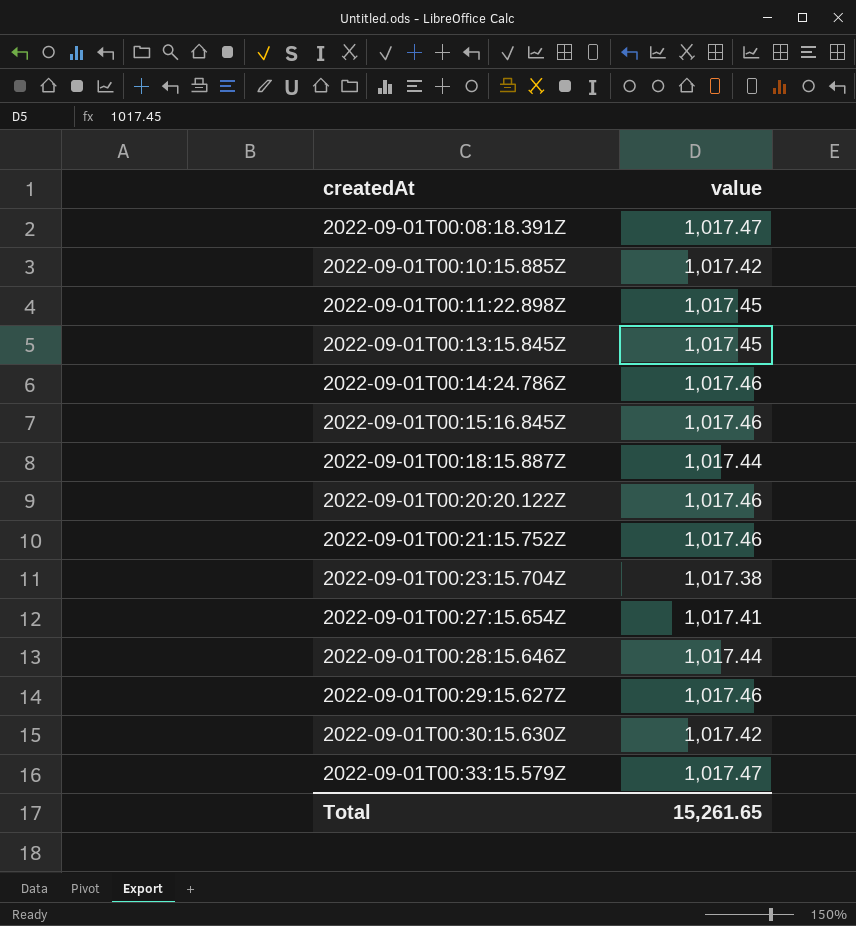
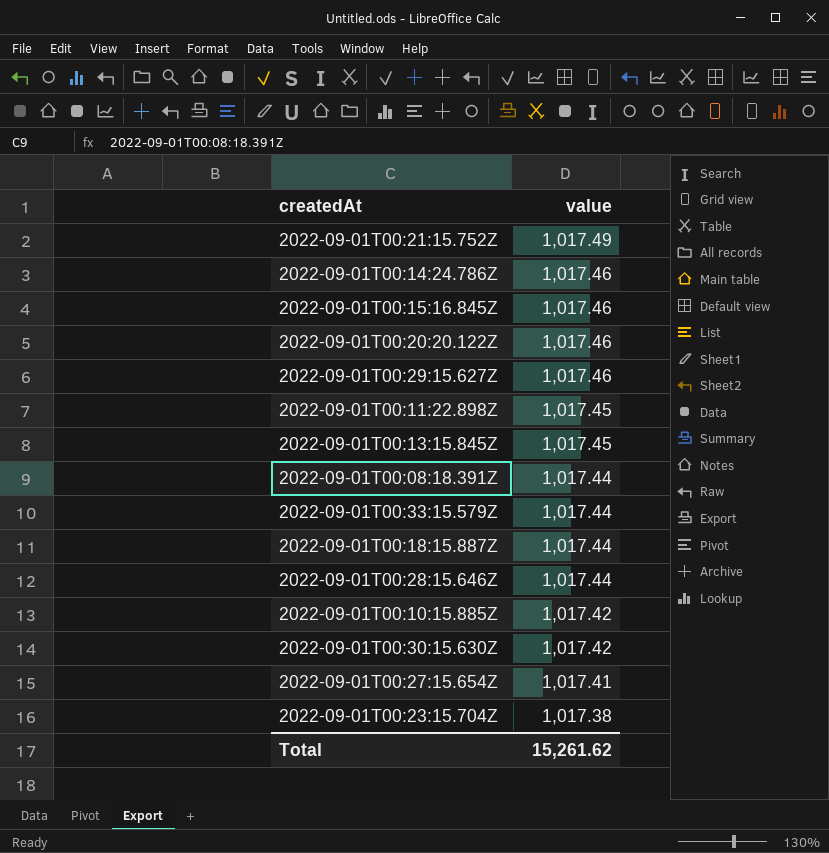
row order: createdAt ascending -> value descending
2022-09-01T00:21:15.752Z | value: 1,017.46 -> 1,017.49
2022-09-01T00:08:18.391Z | value: 1,017.47 -> 1,017.44
2022-09-01T00:33:15.579Z | value: 1,017.47 -> 1,017.44
Total | value: 15,261.65 -> 15,261.62

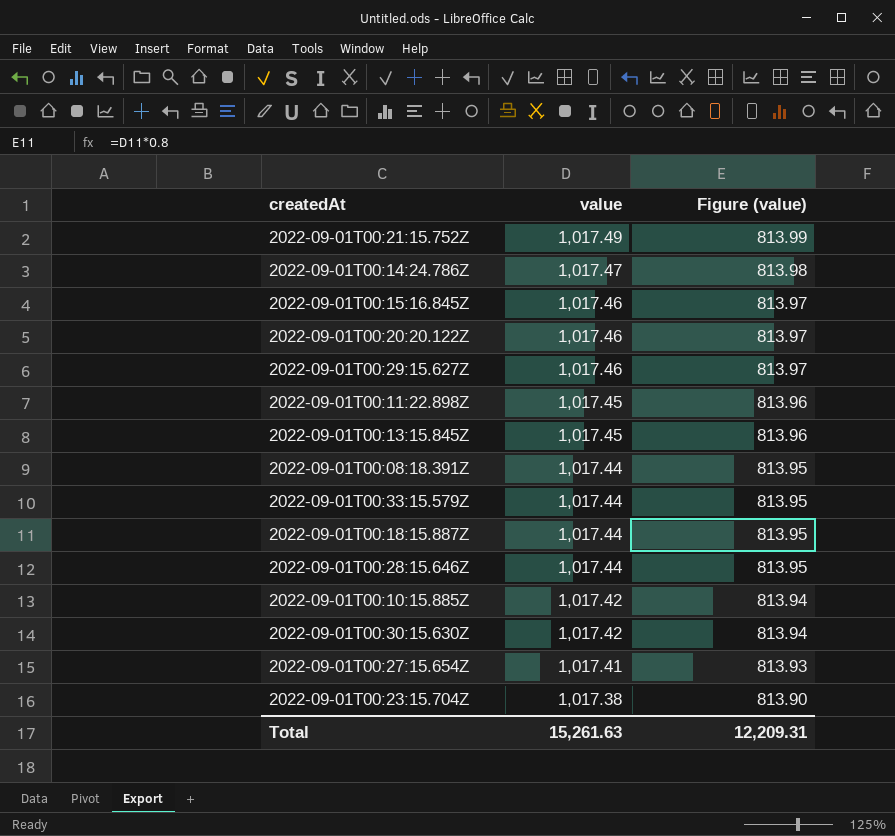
column Figure (value) | formula: none -> [value] * 0.8
2022-09-01T00:14:24.786Z | value: 1,017.46 -> 1,017.47
Total | value: 15,261.62 -> 15,261.63

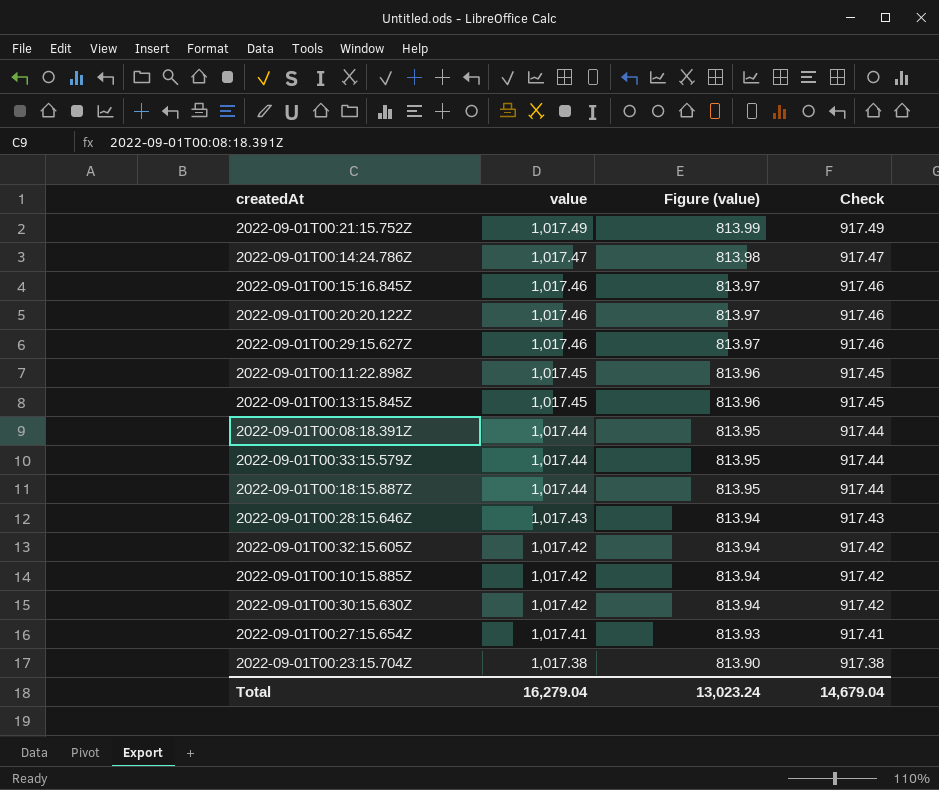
column Check | formula: none -> [value] - 100
2022-09-01T00:28:15.646Z | value: 1,017.44 -> 1,017.43
2022-09-01T00:28:15.646Z | Figure (value): 813.95 -> 813.94
row 2022-09-01T00:32:15.605Z: none -> 1,017.42 | 813.94 | 917.42
Total | value: 15,261.63 -> 16,279.04
Total | Figure (value): 12,209.31 -> 13,023.24

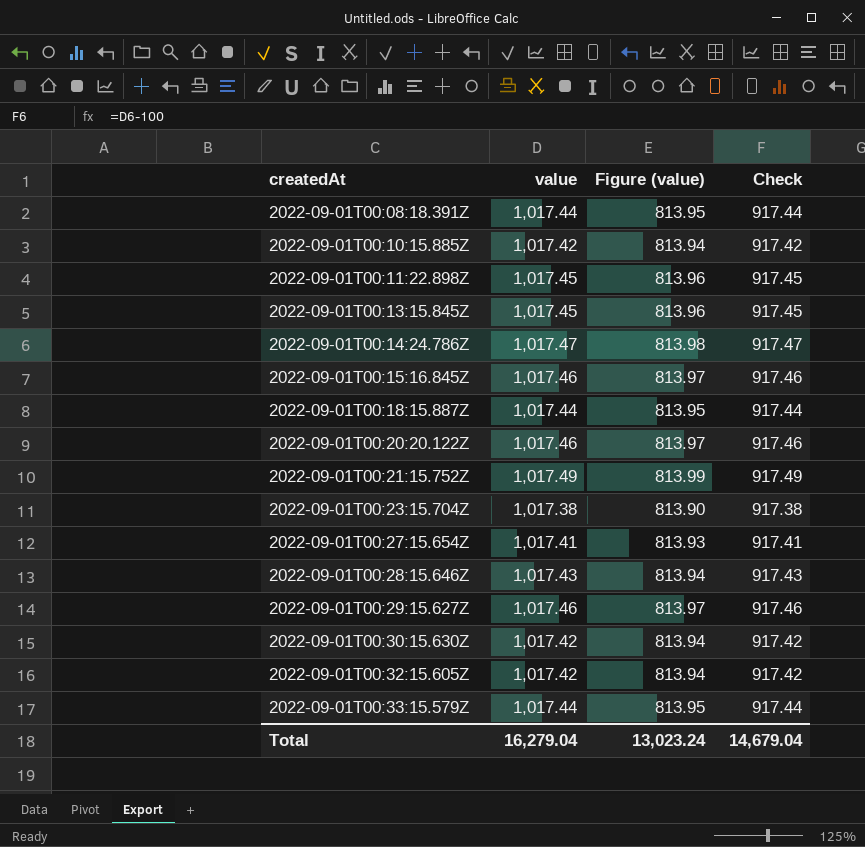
row order: value descending -> createdAt ascending

